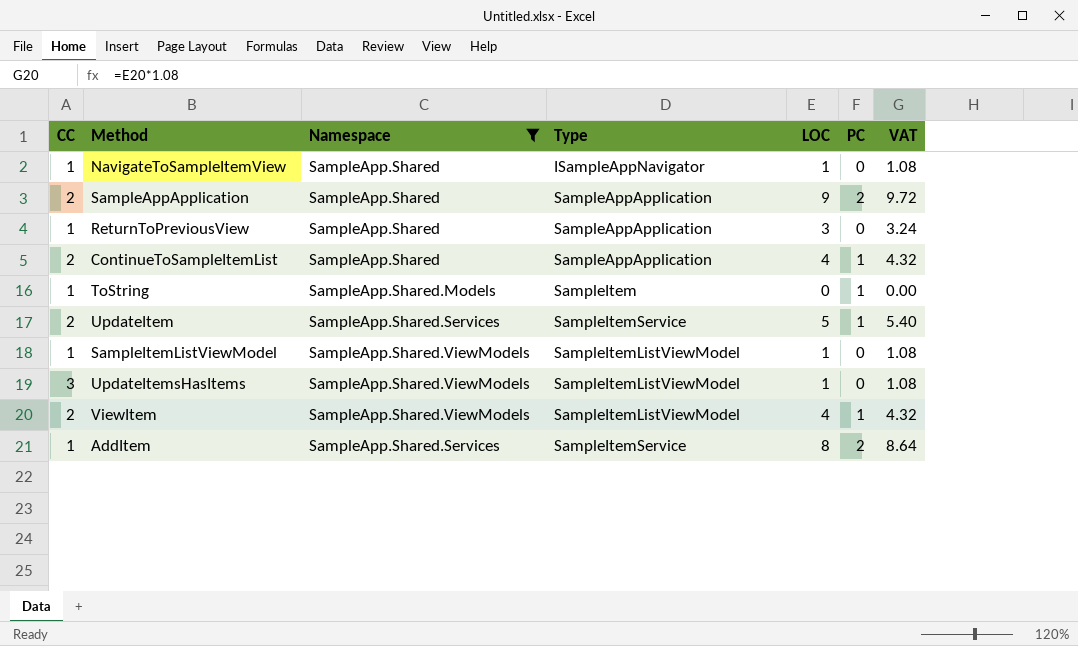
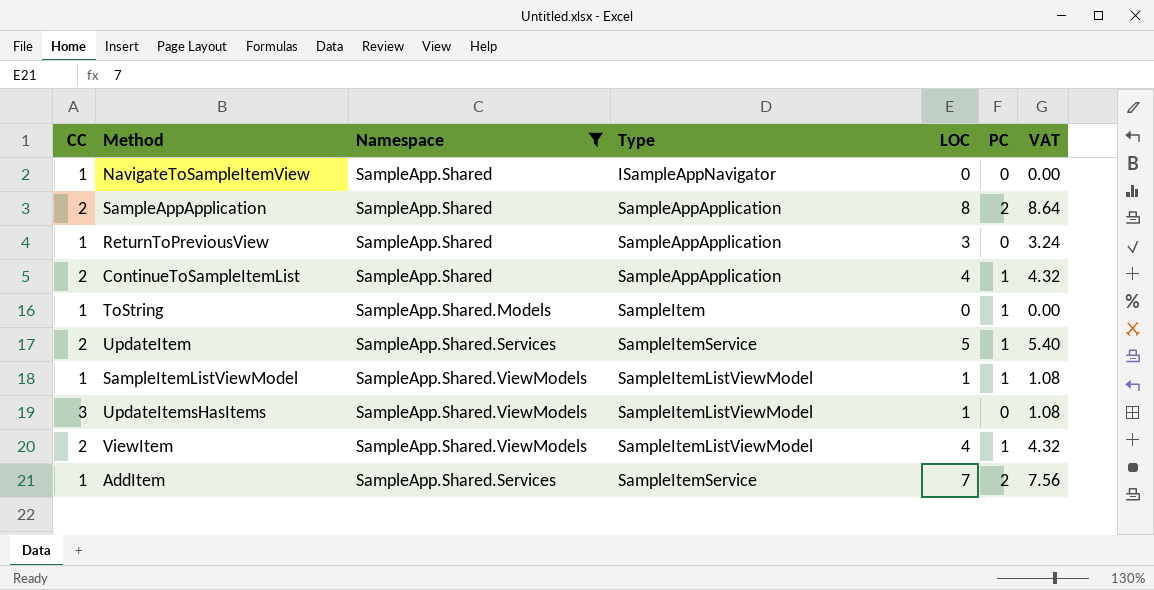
NavigateToSampleItemView | LOC: 1 -> 0
NavigateToSampleItemView | VAT: 1.08 -> 0.00
SampleAppApplication | LOC: 9 -> 8
SampleAppApplication | VAT: 9.72 -> 8.64
SampleItemListViewModel | PC: 0 -> 1
AddItem | LOC: 8 -> 7
AddItem | VAT: 8.64 -> 7.56

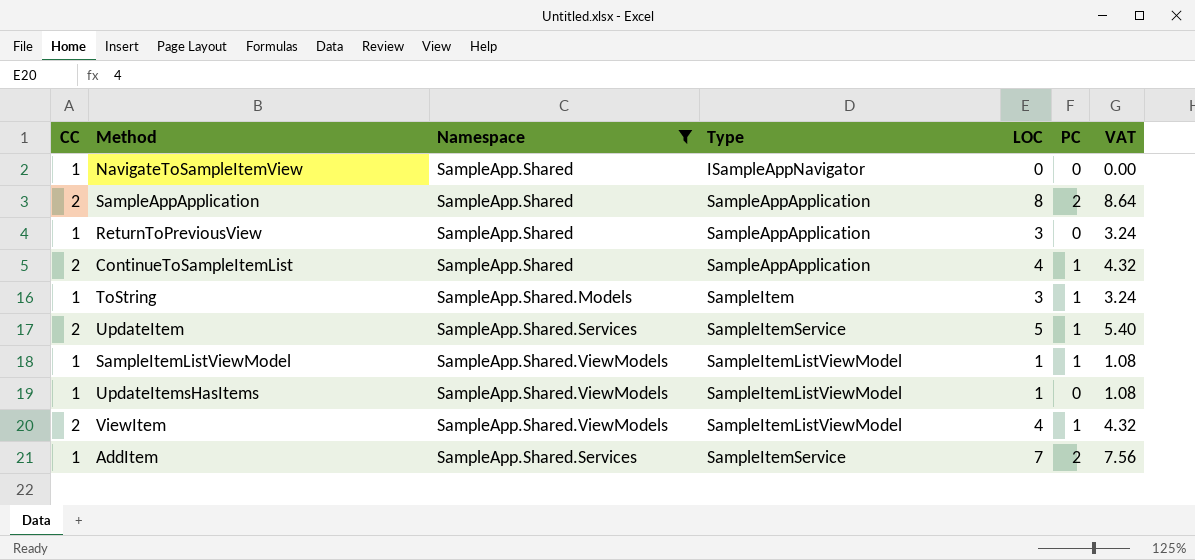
ToString | LOC: 0 -> 3
ToString | VAT: 0.00 -> 3.24
UpdateItemsHasItems | CC: 3 -> 1

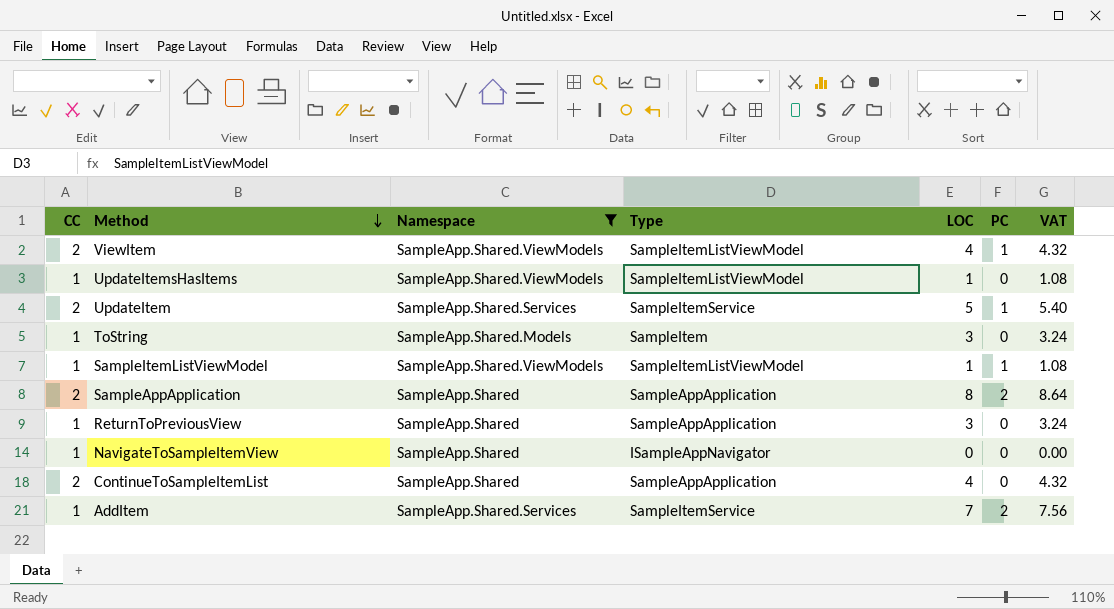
row order: none -> Method descending
ToString | PC: 1 -> 0
ContinueToSampleItemList | PC: 1 -> 0

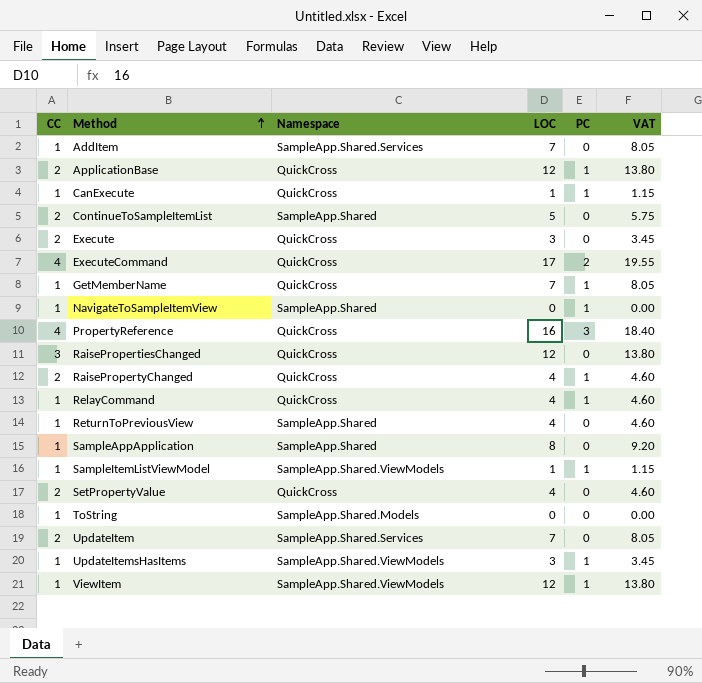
filter: Namespace != QuickCross -> none
row order: Method descending -> Method ascending
column Type | position: 4 -> none
column VAT | formula: [LOC] * 1.08 -> [LOC] * 1.15
AddItem | PC: 2 -> 0
ContinueToSampleItemList | LOC: 4 -> 5
NavigateToSampleItemView | PC: 0 -> 1
ReturnToPreviousView | LOC: 3 -> 4
SampleAppApplication | CC: 2 -> 1
SampleAppApplication | PC: 2 -> 0
ToString | LOC: 3 -> 0
UpdateItem | LOC: 5 -> 7
UpdateItem | PC: 1 -> 0
UpdateItemsHasItems | LOC: 1 -> 3
UpdateItemsHasItems | PC: 0 -> 1
ViewItem | CC: 2 -> 1
ViewItem | LOC: 4 -> 12

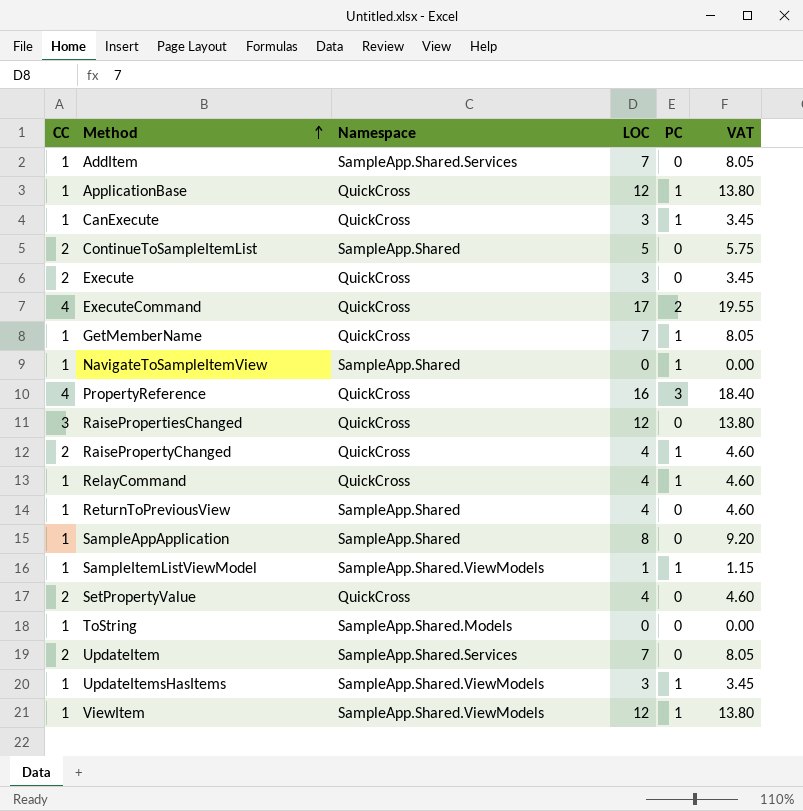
ApplicationBase | CC: 2 -> 1
CanExecute | LOC: 1 -> 3
CanExecute | VAT: 1.15 -> 3.45

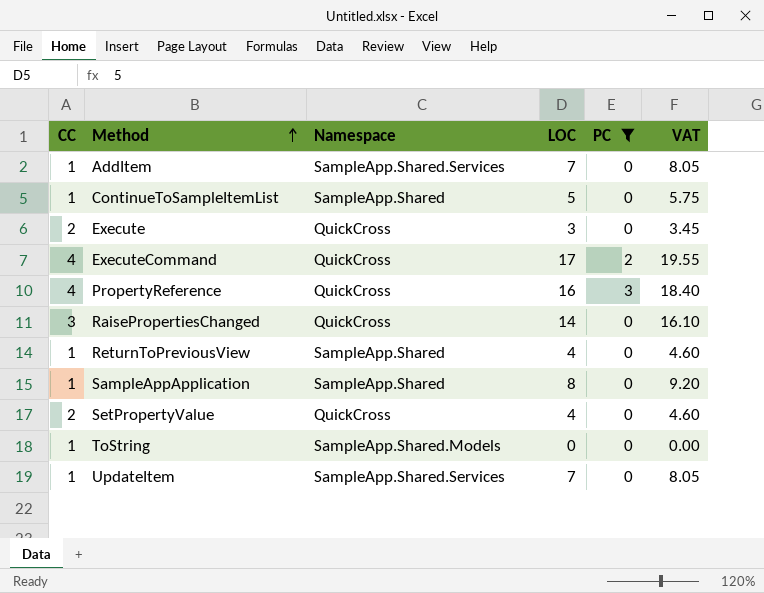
filter: none -> PC != 1
ContinueToSampleItemList | CC: 2 -> 1
RaisePropertiesChanged | LOC: 12 -> 14
RaisePropertiesChanged | VAT: 13.80 -> 16.10
UpdateItem | CC: 2 -> 1

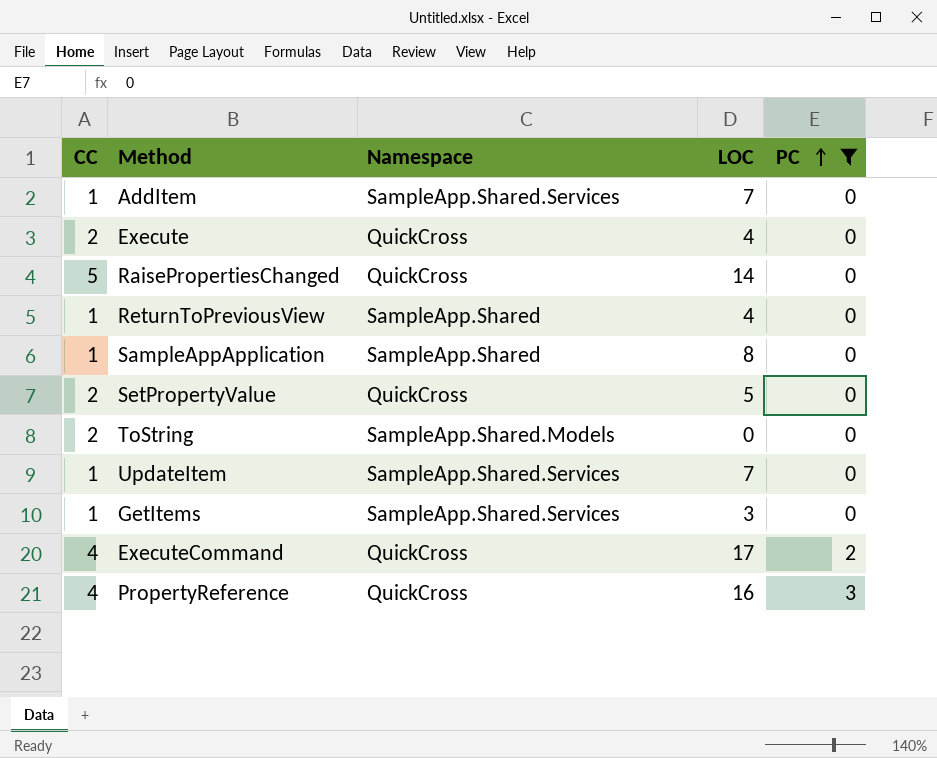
row order: Method ascending -> PC ascending
column VAT | formula: [LOC] * 1.15 -> none
row ContinueToSampleItemList: 1 | SampleApp.Shared | 5 | 0 | 5.75 -> none
Execute | LOC: 3 -> 4
RaisePropertiesChanged | CC: 3 -> 5
SetPropertyValue | LOC: 4 -> 5
ToString | CC: 1 -> 2
row GetItems: none -> 1 | SampleApp.Shared.Services | 3 | 0

